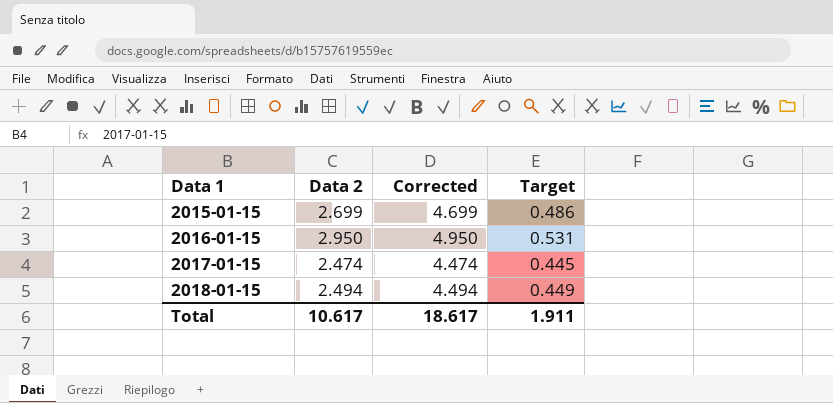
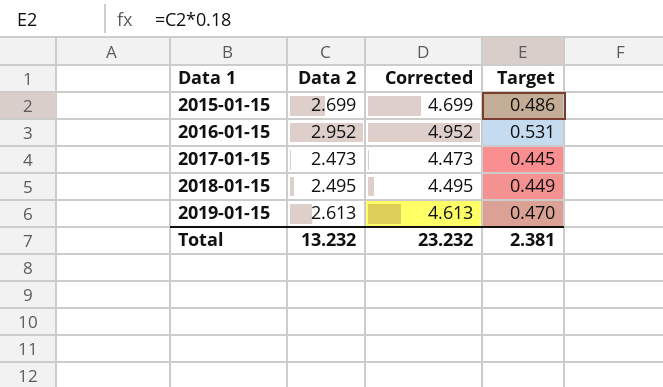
2016-01-15 | Data 2: 2.950 -> 2.952
2016-01-15 | Corrected: 4.950 -> 4.952
2017-01-15 | Data 2: 2.474 -> 2.473
2017-01-15 | Corrected: 4.474 -> 4.473
2018-01-15 | Data 2: 2.494 -> 2.495
2018-01-15 | Corrected: 4.494 -> 4.495
row 2019-01-15: none -> 2.613 | 4.613 | 0.470
Total | Data 2: 10.617 -> 13.232
Total | Corrected: 18.617 -> 23.232
Total | Target: 1.911 -> 2.381

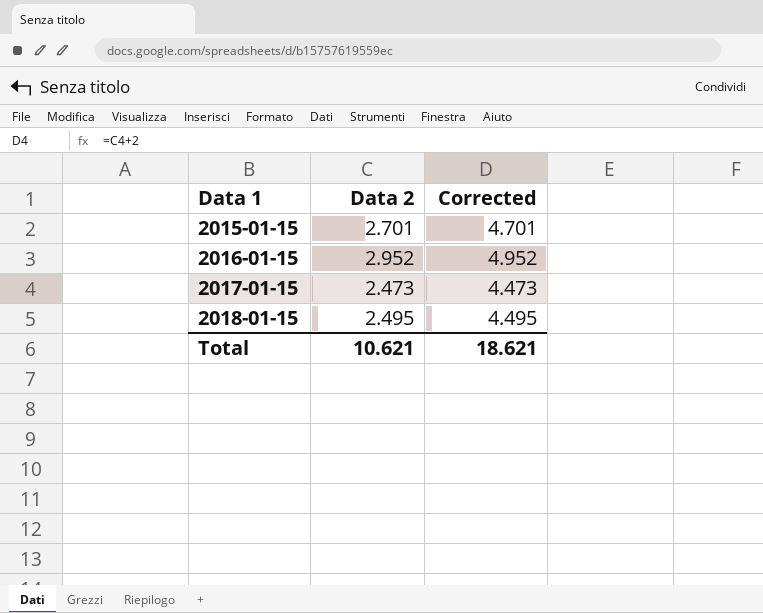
column Target | formula: [Data 2] * 0.18 -> none
row 2019-01-15: 2.613 | 4.613 | 0.470 -> none
2015-01-15 | Data 2: 2.699 -> 2.701
2015-01-15 | Corrected: 4.699 -> 4.701
Total | Data 2: 13.232 -> 10.621
Total | Corrected: 23.232 -> 18.621

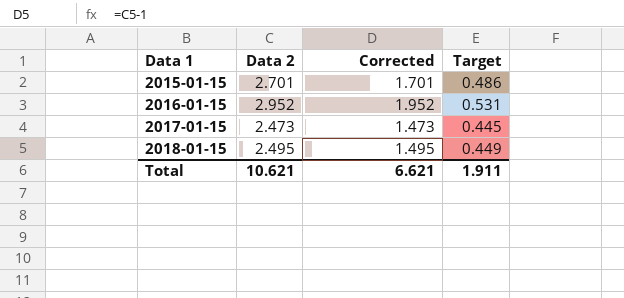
column Corrected | formula: [Data 2] + 2 -> [Data 2] - 1
column Target | formula: none -> [Data 2] * 0.18
Total | Corrected: 18.621 -> 6.621

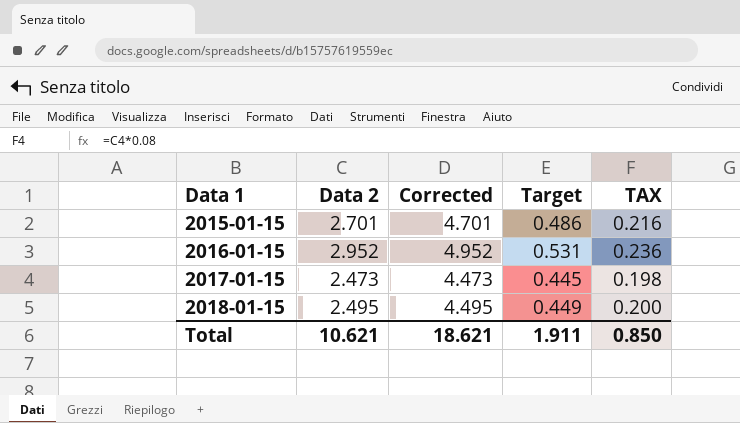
column Corrected | formula: [Data 2] - 1 -> [Data 2] + 2
column TAX | formula: none -> [Data 2] * 0.08
Total | Corrected: 6.621 -> 18.621

